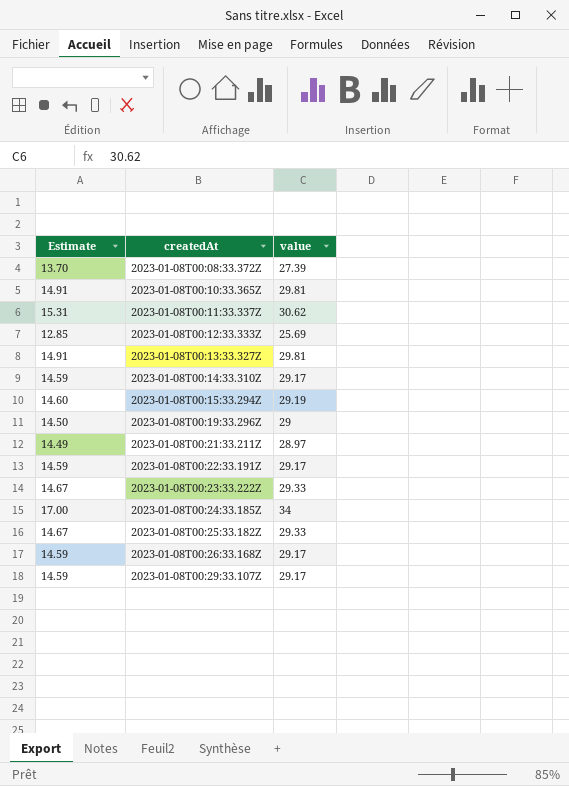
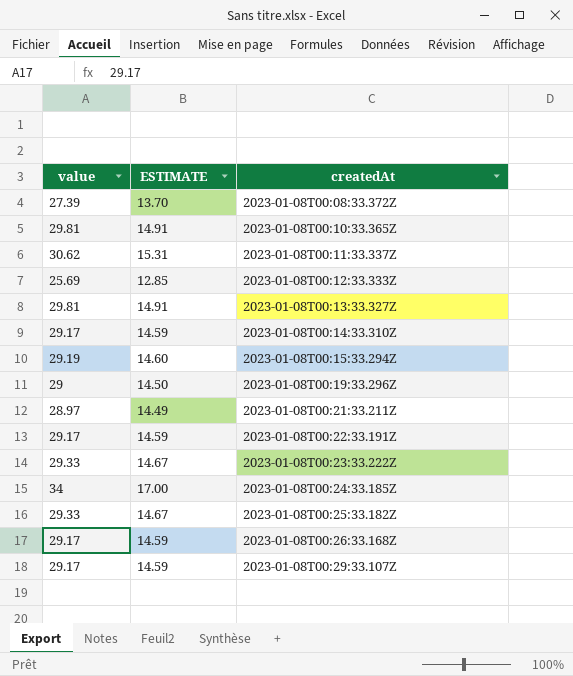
column value | position: 3 -> 1
column name: Estimate -> ESTIMATE

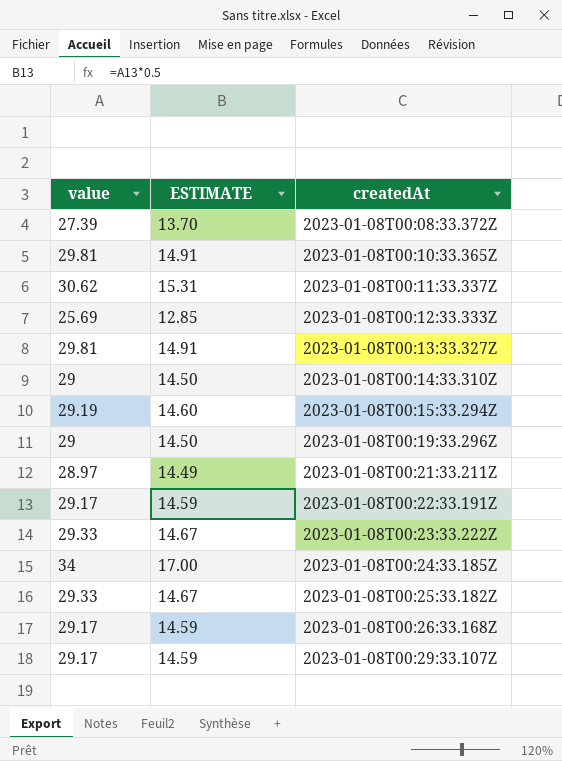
2023-01-08T00:14:33.310Z | value: 29.17 -> 29
2023-01-08T00:14:33.310Z | ESTIMATE: 14.59 -> 14.50

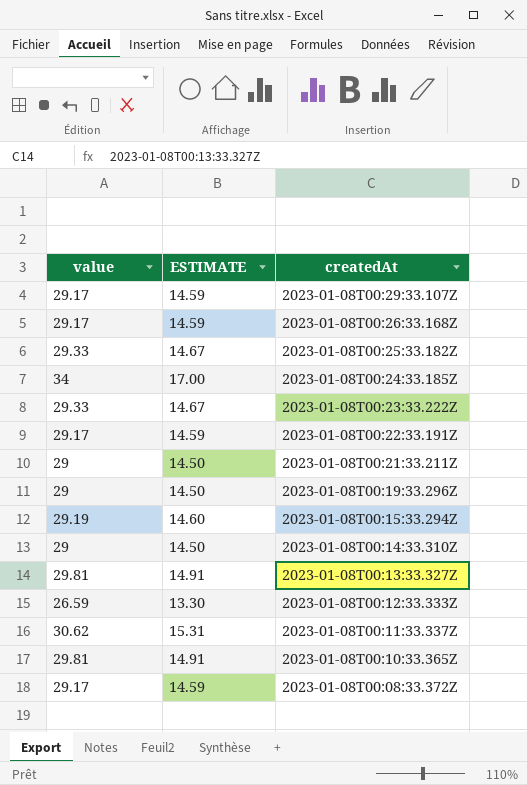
row order: createdAt ascending -> createdAt descending
2023-01-08T00:21:33.211Z | value: 28.97 -> 29
2023-01-08T00:21:33.211Z | ESTIMATE: 14.49 -> 14.50
2023-01-08T00:12:33.333Z | value: 25.69 -> 26.59
2023-01-08T00:12:33.333Z | ESTIMATE: 12.85 -> 13.30
2023-01-08T00:08:33.372Z | value: 27.39 -> 29.17
2023-01-08T00:08:33.372Z | ESTIMATE: 13.70 -> 14.59

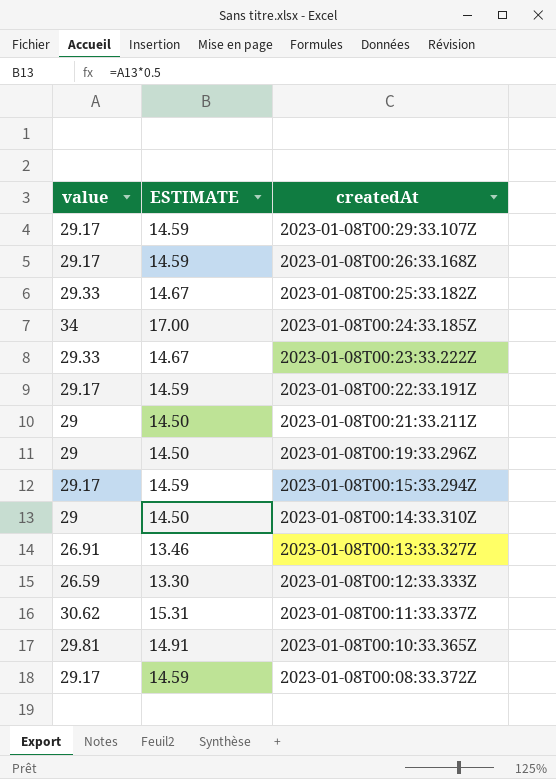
2023-01-08T00:15:33.294Z | value: 29.19 -> 29.17
2023-01-08T00:15:33.294Z | ESTIMATE: 14.60 -> 14.59
2023-01-08T00:13:33.327Z | value: 29.81 -> 26.91
2023-01-08T00:13:33.327Z | ESTIMATE: 14.91 -> 13.46

